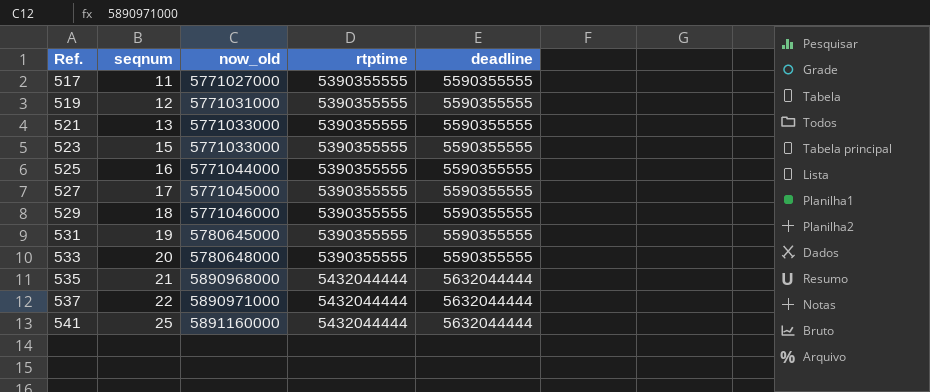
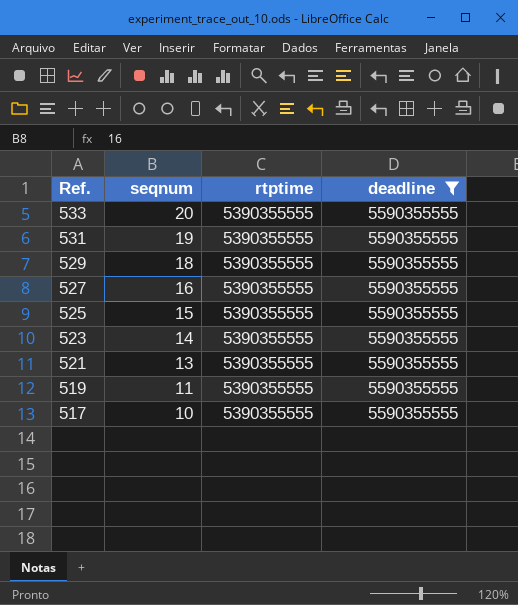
filter: none -> deadline = 5590355555
row order: Ref. ascending -> Ref. descending
column now_old | position: 3 -> none
527 | seqnum: 17 -> 16
525 | seqnum: 16 -> 15
523 | seqnum: 15 -> 14
519 | seqnum: 12 -> 11
517 | seqnum: 11 -> 10

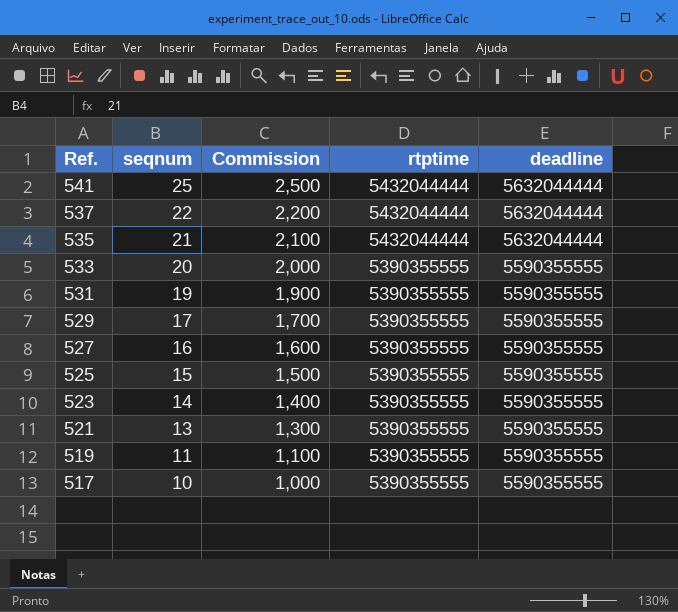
filter: deadline = 5590355555 -> none
column Commission | formula: none -> [seqnum] * 100
529 | seqnum: 18 -> 17

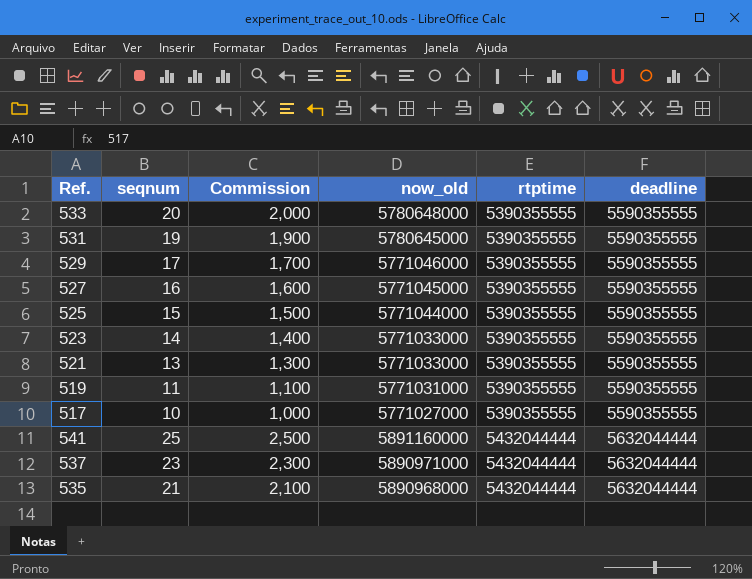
row order: Ref. descending -> rtptime ascending
column now_old | position: none -> 4
537 | seqnum: 22 -> 23
537 | Commission: 2,200 -> 2,300

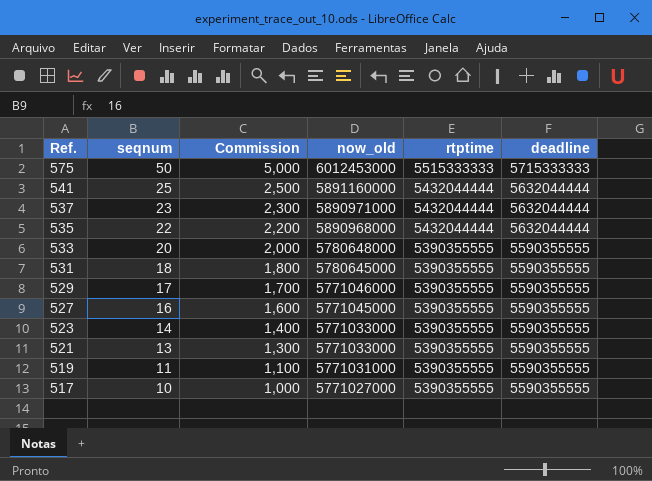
row order: rtptime ascending -> Ref. descending
row 525: 15 | 1,500 | 5771044000 | 5390355555 | 5590355555 -> none
row 575: none -> 50 | 5,000 | 6012453000 | 5515333333 | 5715333333
535 | seqnum: 21 -> 22
535 | Commission: 2,100 -> 2,200
531 | seqnum: 19 -> 18
531 | Commission: 1,900 -> 1,800

